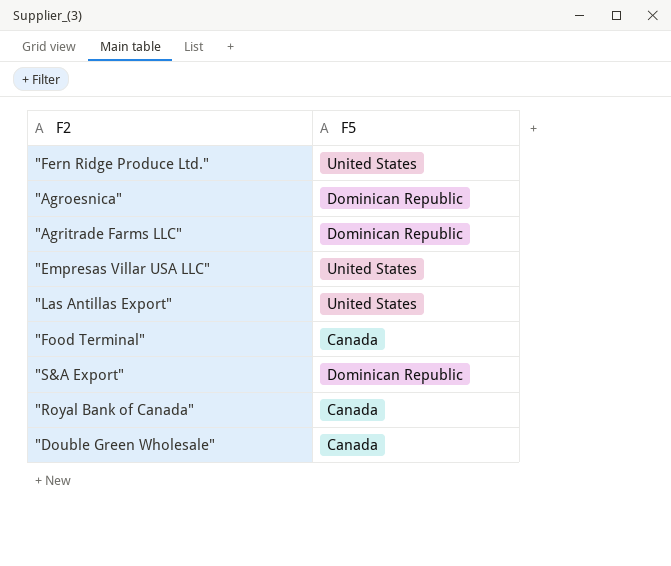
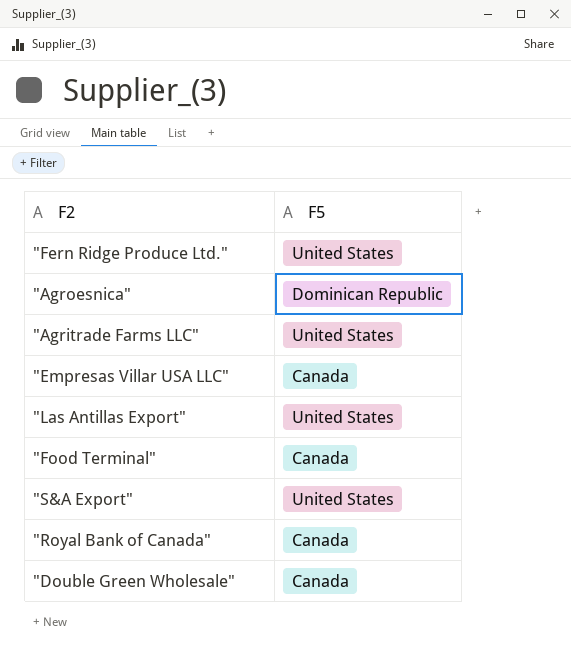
"Agritrade Farms LLC" | F5: Dominican Republic -> United States
"Empresas Villar USA LLC" | F5: United States -> Canada
"S&A Export" | F5: Dominican Republic -> United States

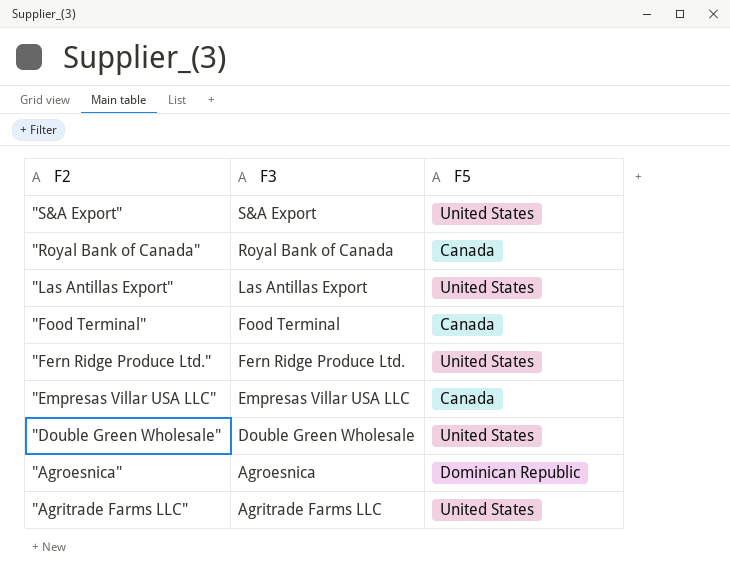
row order: none -> F2 descending
column F3 | position: none -> 2
"Double Green Wholesale" | F5: Canada -> United States

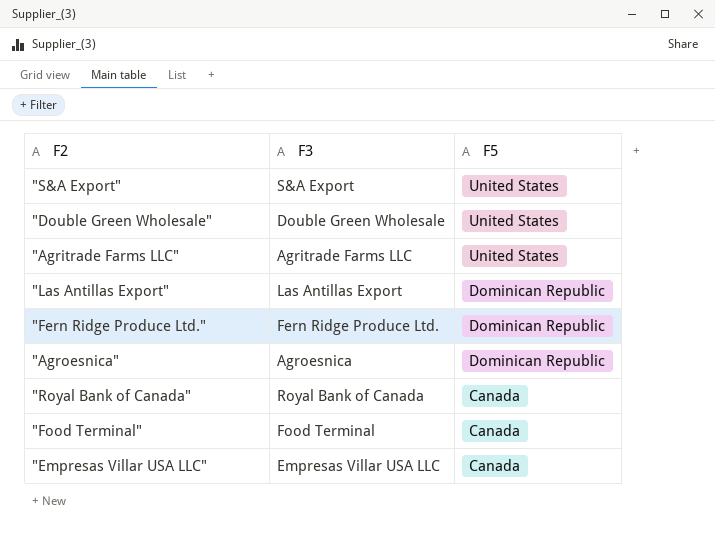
row order: F2 descending -> F5 descending
"Las Antillas Export" | F5: United States -> Dominican Republic
"Fern Ridge Produce Ltd." | F5: United States -> Dominican Republic

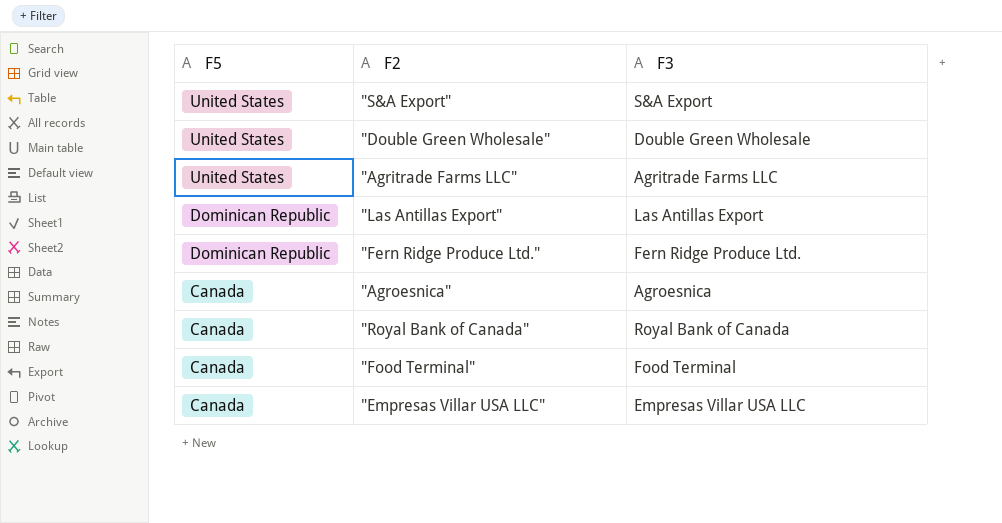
column F5 | position: 3 -> 1
"Agroesnica" | F5: Dominican Republic -> Canada

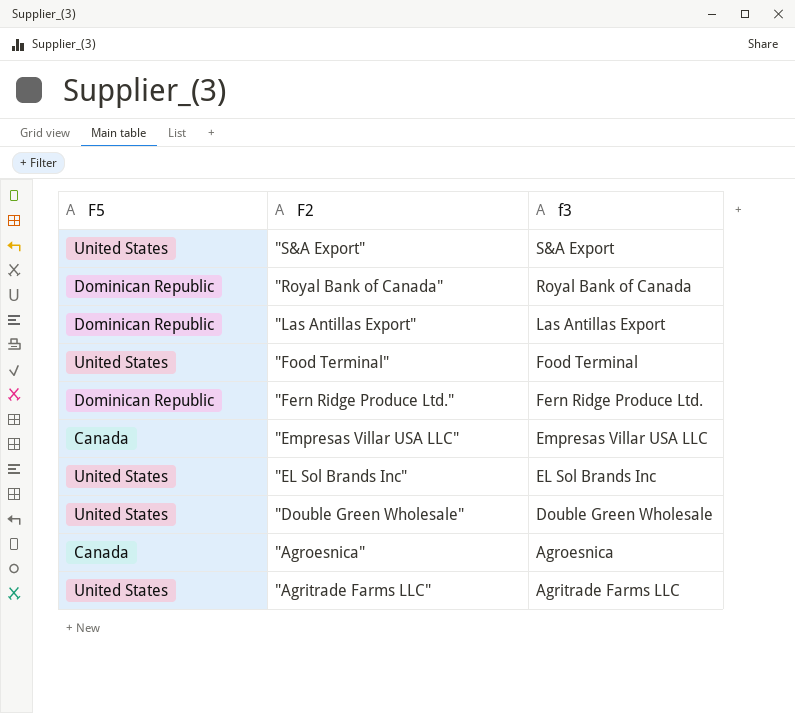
row order: F5 descending -> F2 descending
column name: F3 -> f3
"Royal Bank of Canada" | F5: Canada -> Dominican Republic
"Food Terminal" | F5: Canada -> United States
row "EL Sol Brands Inc": none -> United States | EL Sol Brands Inc

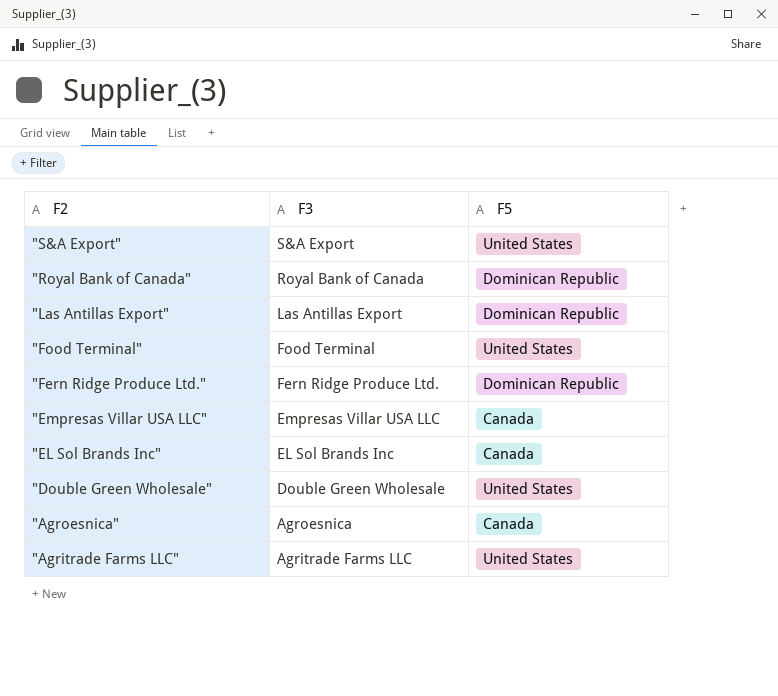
column name: f3 -> F3
column F5 | position: 1 -> 3
"EL Sol Brands Inc" | F5: United States -> Canada

